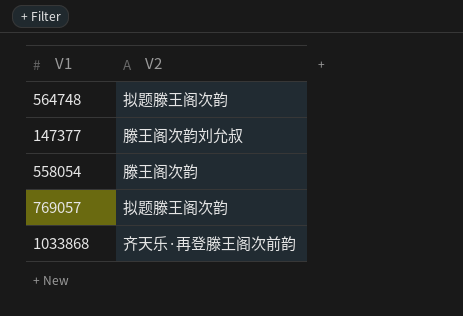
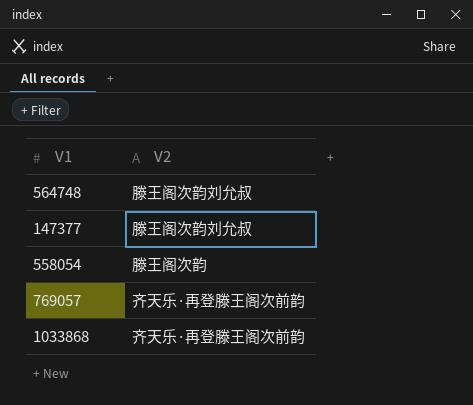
564748 | V2: 拟题滕王阁次韵 -> 滕王阁次韵刘允叔
769057 | V2: 拟题滕王阁次韵 -> 齐天乐·再登滕王阁次前韵

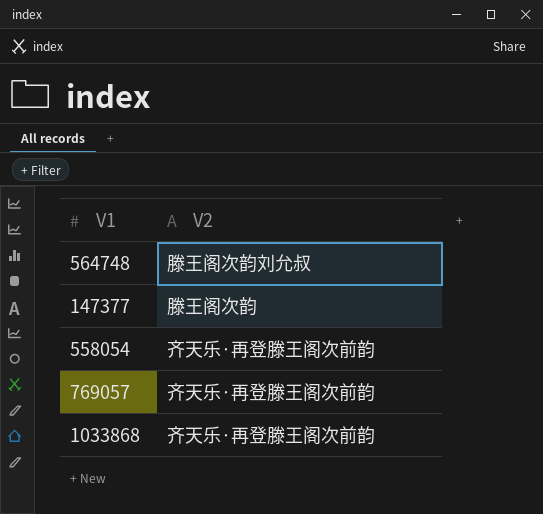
147377 | V2: 滕王阁次韵刘允叔 -> 滕王阁次韵
558054 | V2: 滕王阁次韵 -> 齐天乐·再登滕王阁次前韵

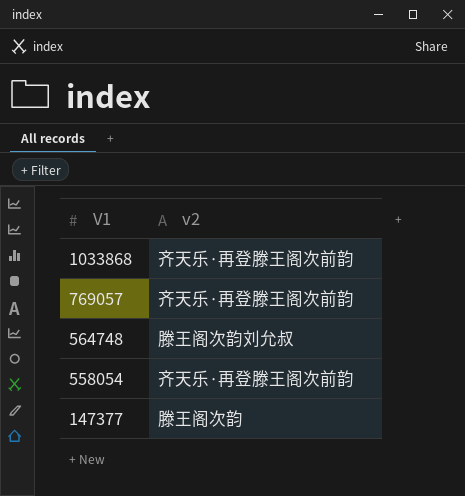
row order: none -> V1 descending
column name: V2 -> v2

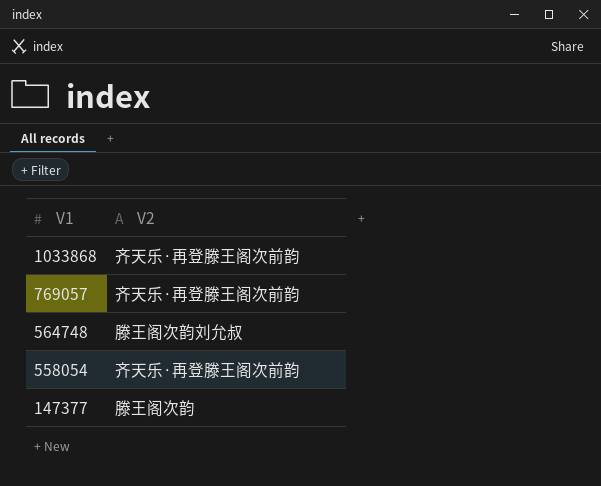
column name: v2 -> V2

